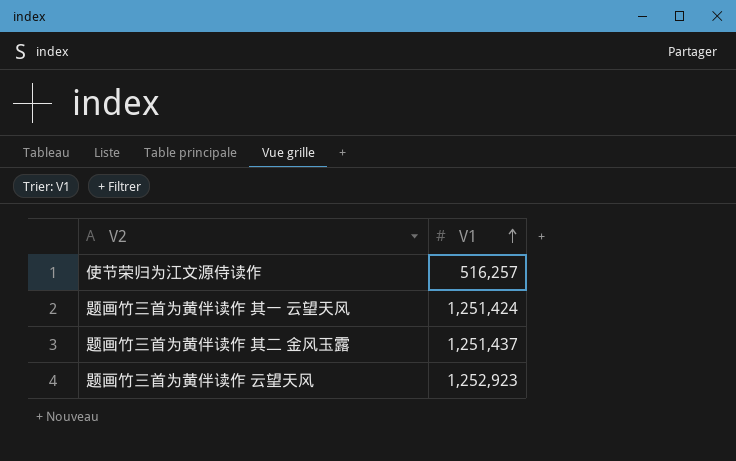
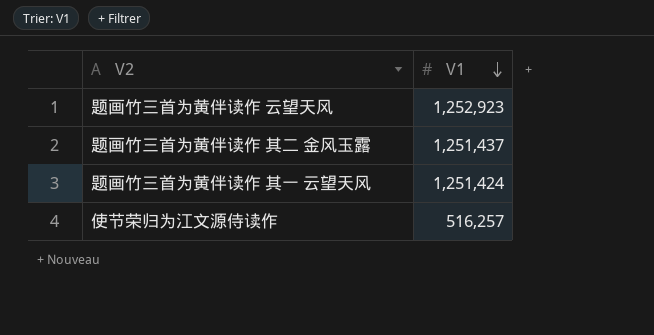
row order: V1 ascending -> V1 descending

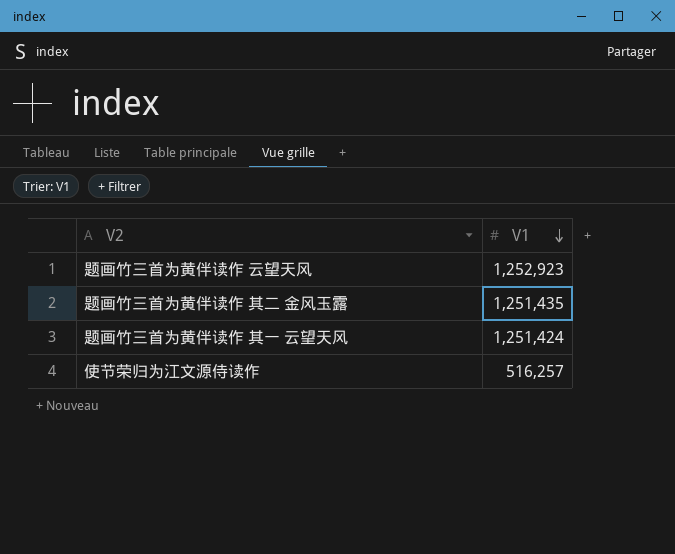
题画竹三首为黄伴读作 其二 金风玉露 | V1: 1,251,437 -> 1,251,435

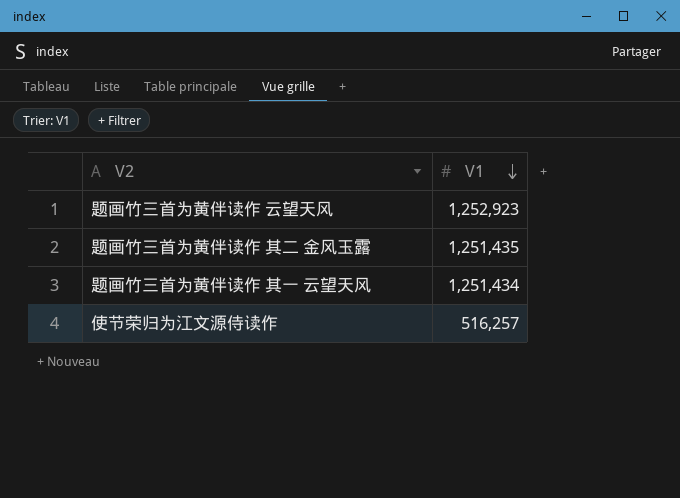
题画竹三首为黄伴读作 其一 云望天风 | V1: 1,251,424 -> 1,251,434

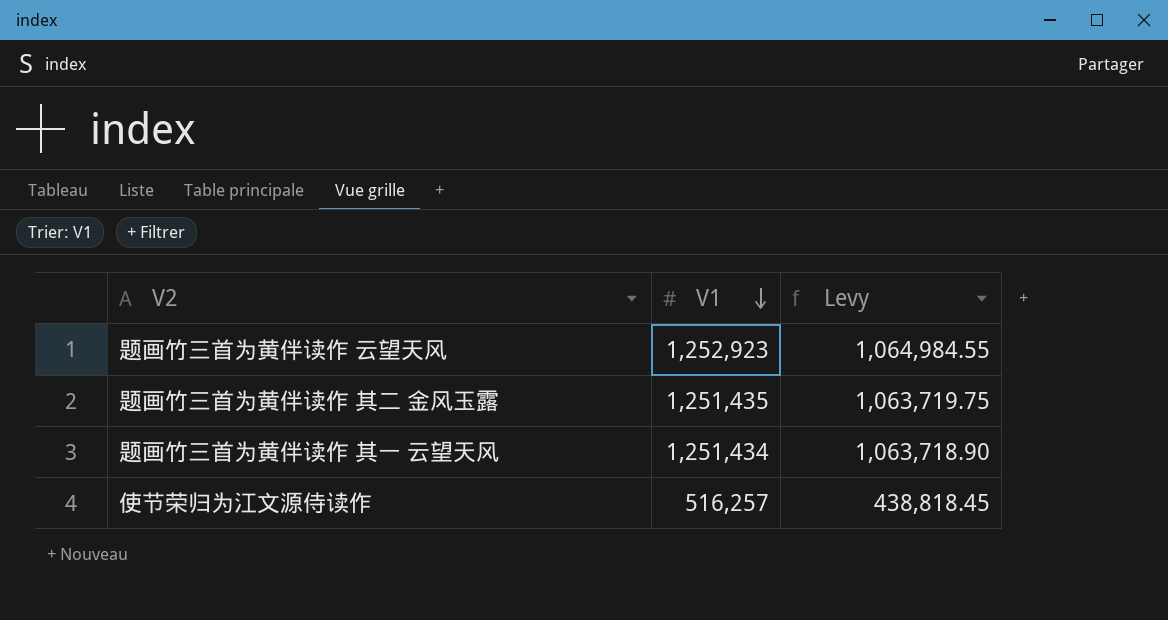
column Levy | formula: none -> [V1] * 0.85

